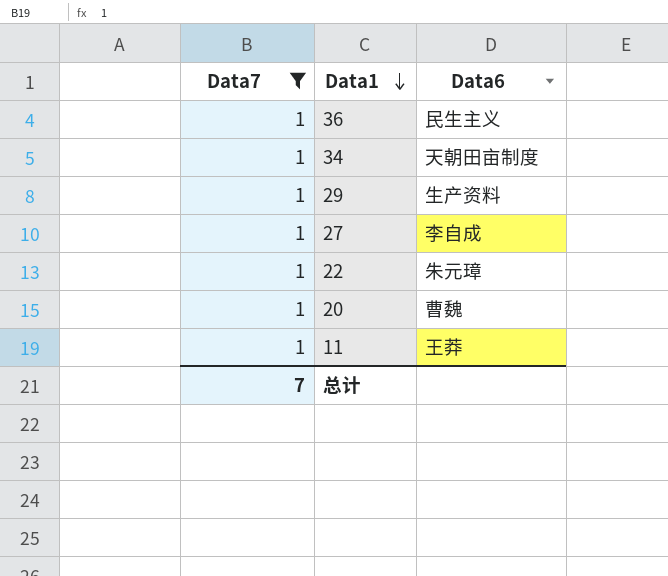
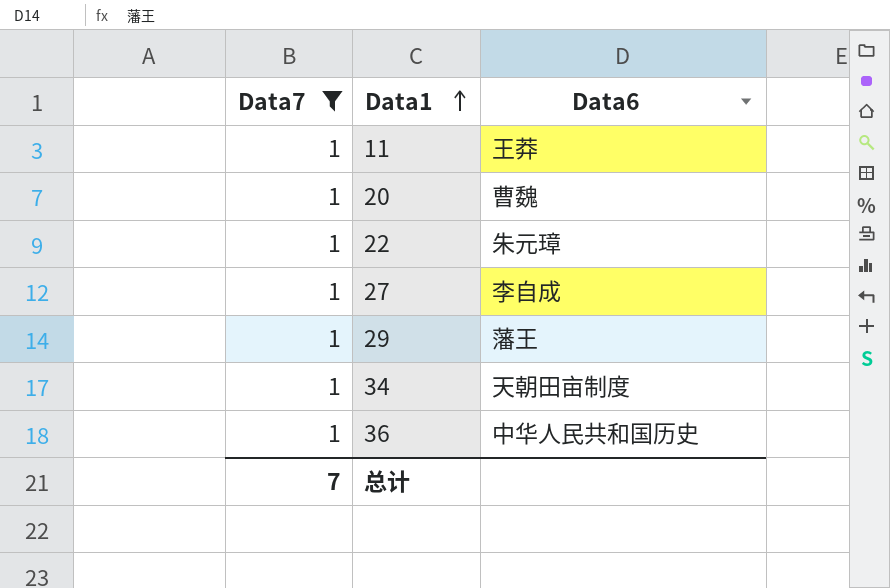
row order: Data1 descending -> Data1 ascending
29 | Data6: 生产资料 -> 藩王
36 | Data6: 民生主义 -> 中华人民共和国历史

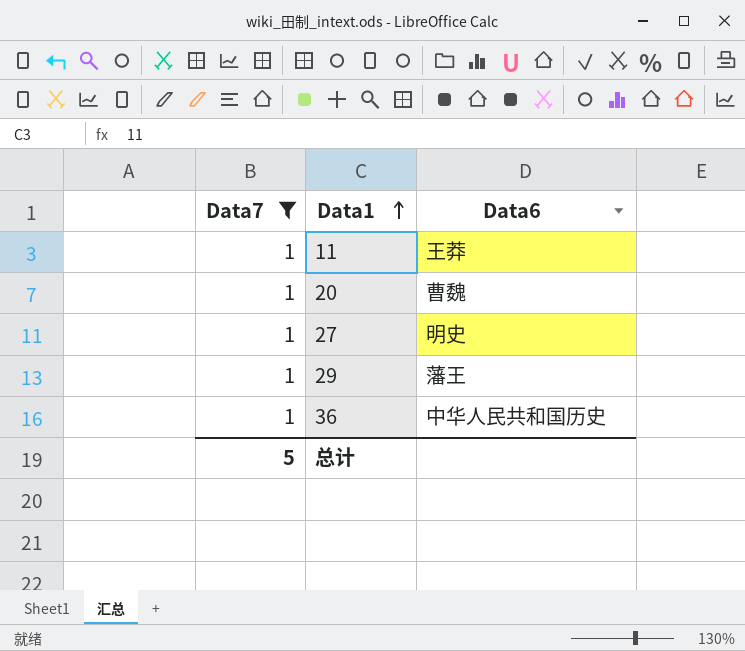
row 22: 1 | 朱元璋 -> none
row 34: 1 | 天朝田亩制度 -> none
27 | Data6: 李自成 -> 明史
总计 | Data7: 7 -> 5

